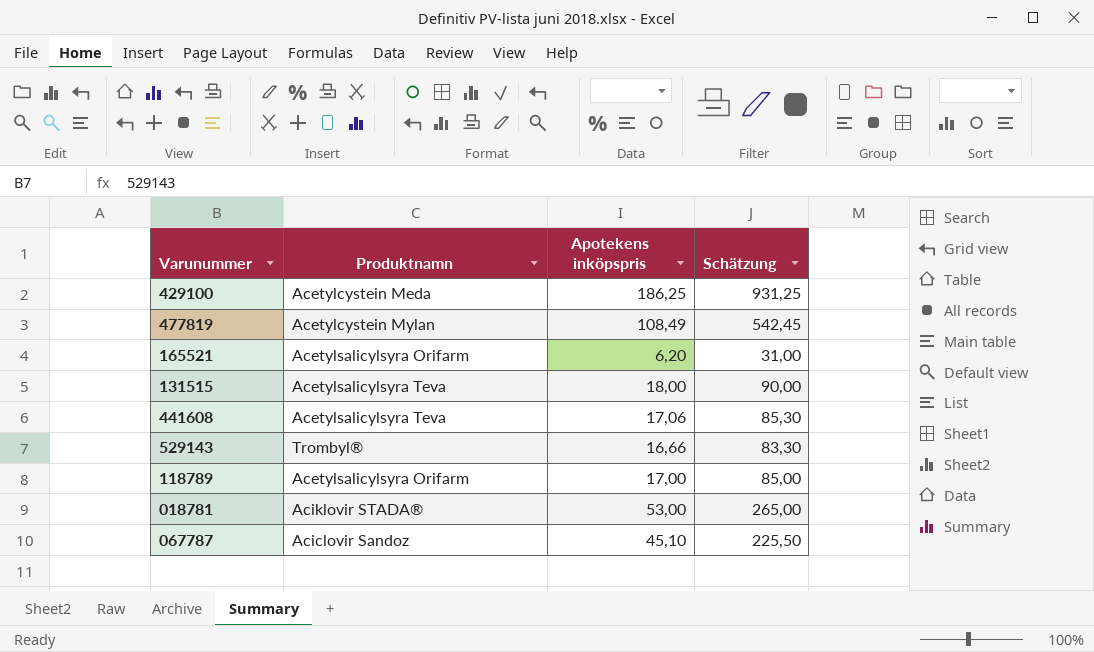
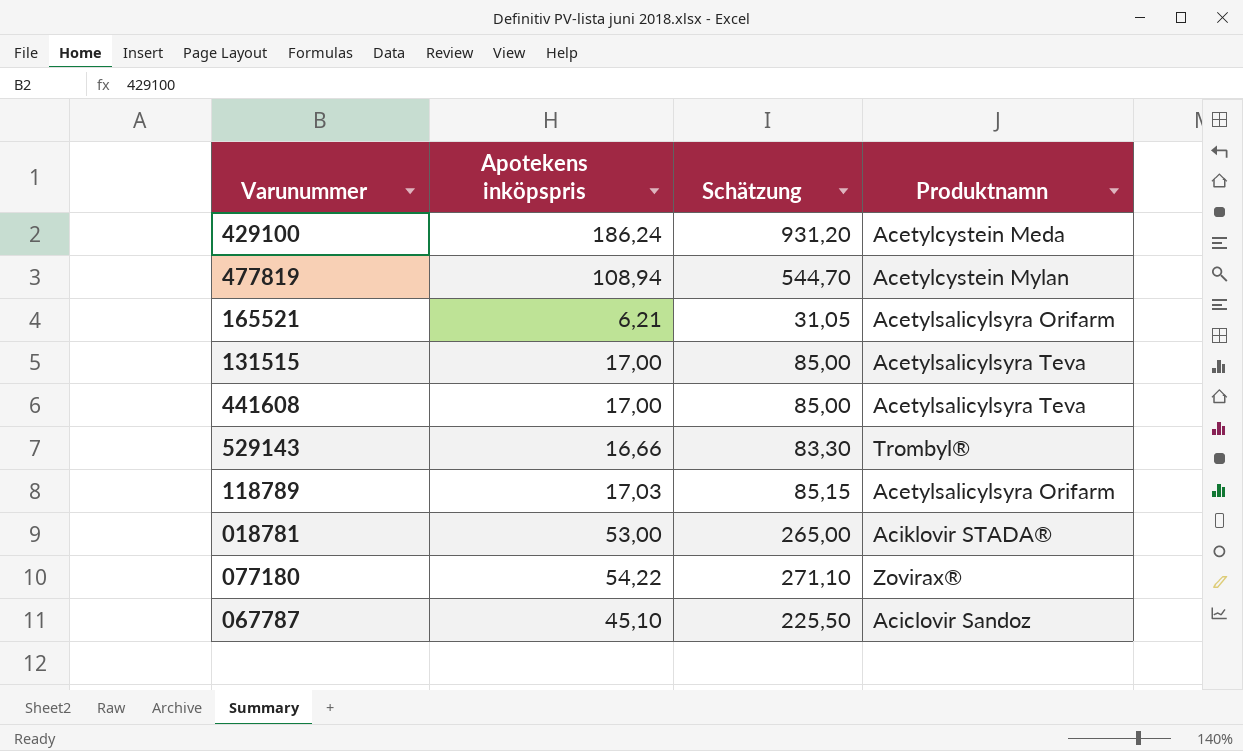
column Produktnamn | position: 2 -> 4
429100 | Apotekens inköpspris: 186,25 -> 186,24
429100 | Schätzung: 931,25 -> 931,20
477819 | Apotekens inköpspris: 108,49 -> 108,94
477819 | Schätzung: 542,45 -> 544,70
165521 | Apotekens inköpspris: 6,20 -> 6,21
165521 | Schätzung: 31,00 -> 31,05
131515 | Apotekens inköpspris: 18,00 -> 17,00
131515 | Schätzung: 90,00 -> 85,00
441608 | Apotekens inköpspris: 17,06 -> 17,00
441608 | Schätzung: 85,30 -> 85,00
118789 | Apotekens inköpspris: 17,00 -> 17,03
118789 | Schätzung: 85,00 -> 85,15
row 077180: none -> 54,22 | 271,10 | Zovirax®

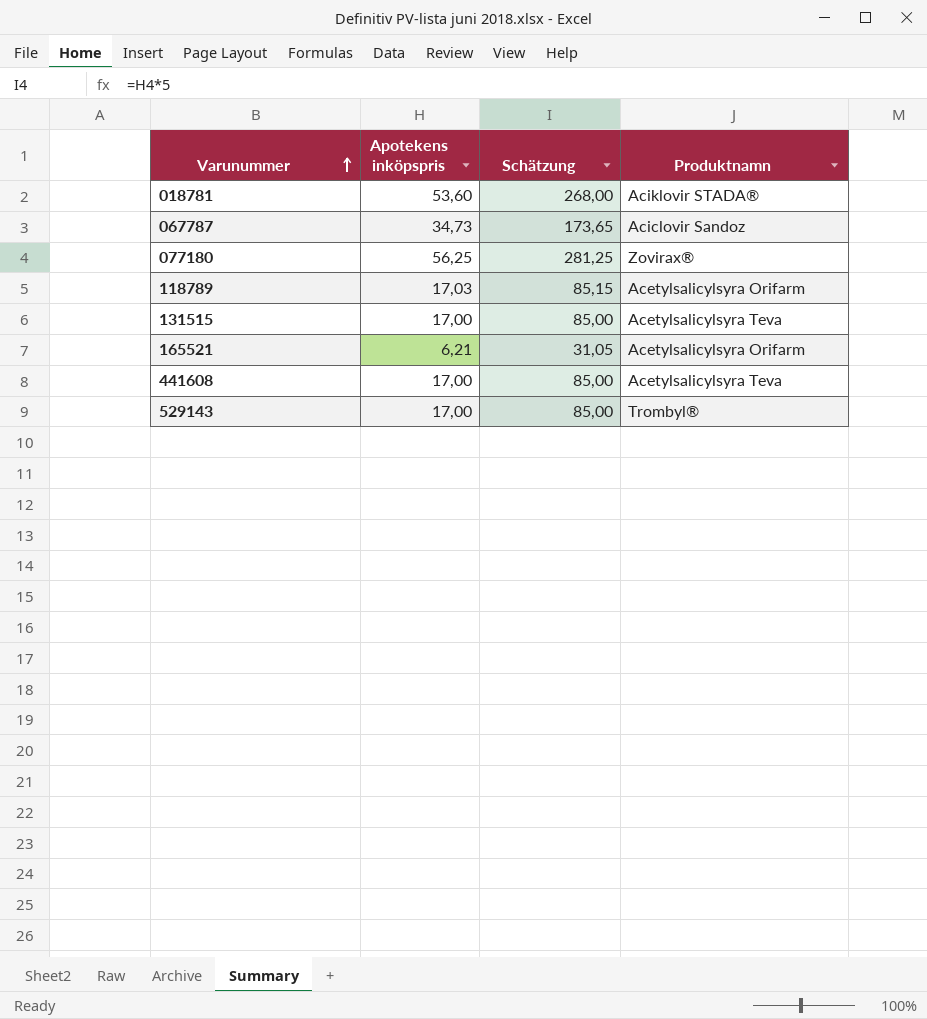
row order: none -> Varunummer ascending
row 429100: 186,24 | 931,20 | Acetylcystein Meda -> none
row 477819: 108,94 | 544,70 | Acetylcystein Mylan -> none
018781 | Apotekens inköpspris: 53,00 -> 53,60
018781 | Schätzung: 265,00 -> 268,00
067787 | Apotekens inköpspris: 45,10 -> 34,73
067787 | Schätzung: 225,50 -> 173,65
077180 | Apotekens inköpspris: 54,22 -> 56,25
077180 | Schätzung: 271,10 -> 281,25
529143 | Apotekens inköpspris: 16,66 -> 17,00
529143 | Schätzung: 83,30 -> 85,00

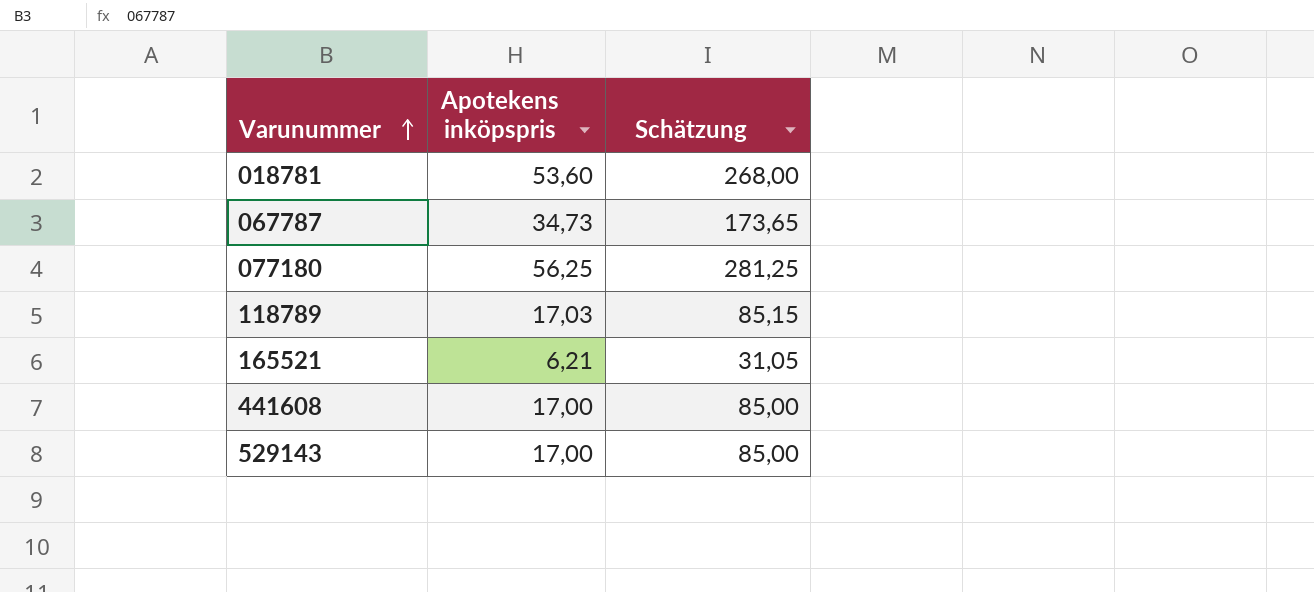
column Produktnamn | position: 4 -> none
row 131515: 17,00 | 85,00 | Acetylsalicylsyra Teva -> none

